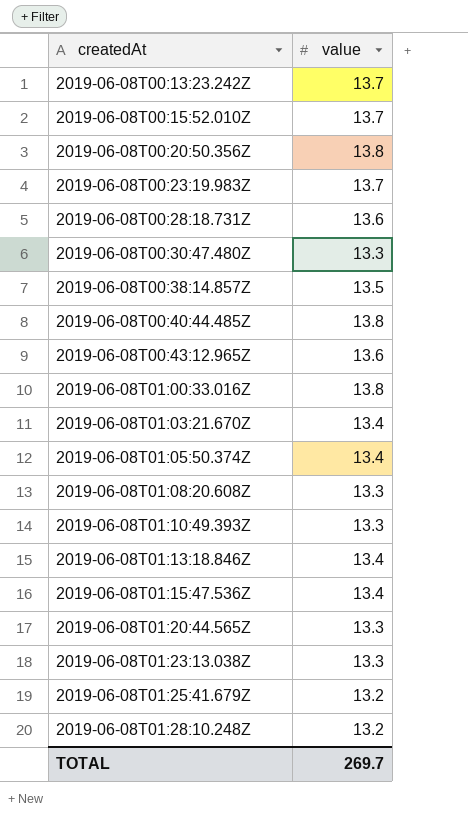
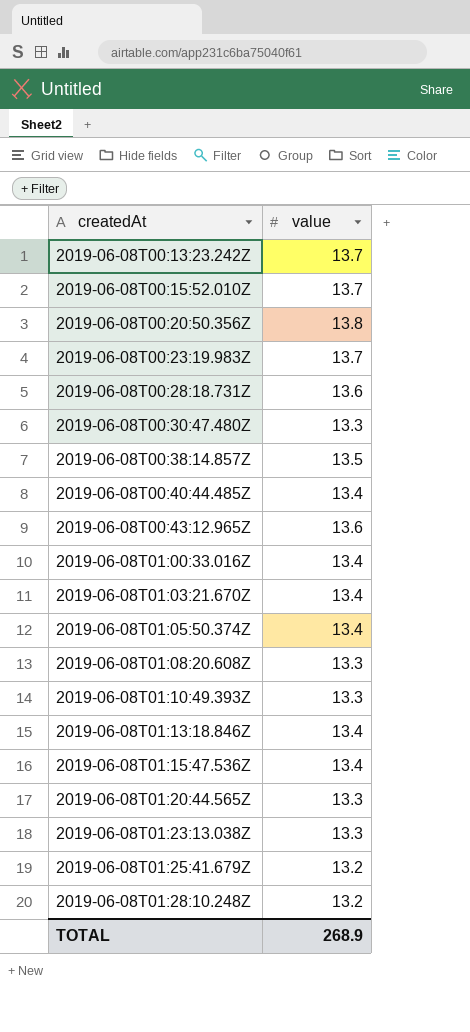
2019-06-08T00:40:44.485Z | value: 13.8 -> 13.4
2019-06-08T01:00:33.016Z | value: 13.8 -> 13.4
TOTAL | value: 269.7 -> 268.9

